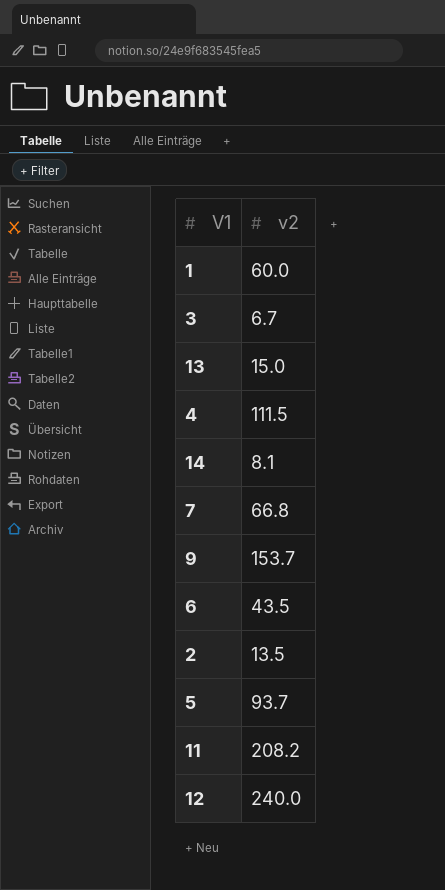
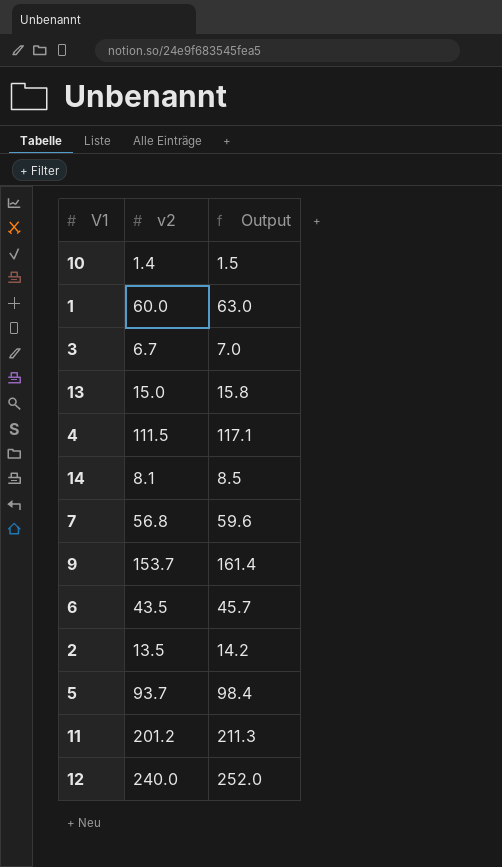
column Output | formula: none -> [v2] * 1.05
row 10: none -> 1.4 | 1.5
7 | v2: 66.8 -> 56.8
11 | v2: 208.2 -> 201.2

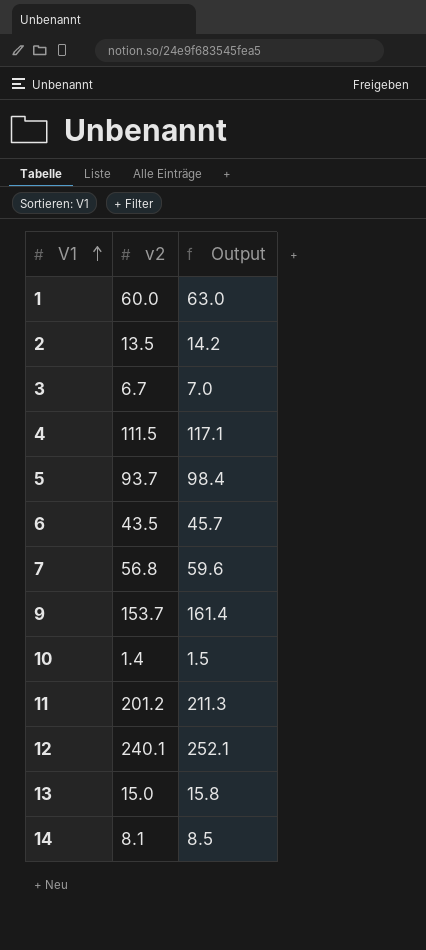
row order: none -> V1 ascending
12 | v2: 240.0 -> 240.1
12 | Output: 252.0 -> 252.1

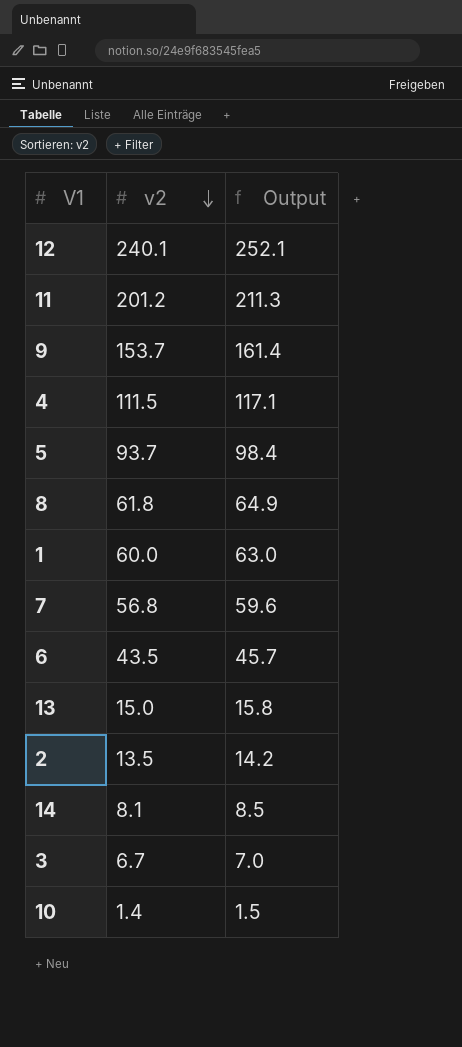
row order: V1 ascending -> v2 descending
row 8: none -> 61.8 | 64.9

